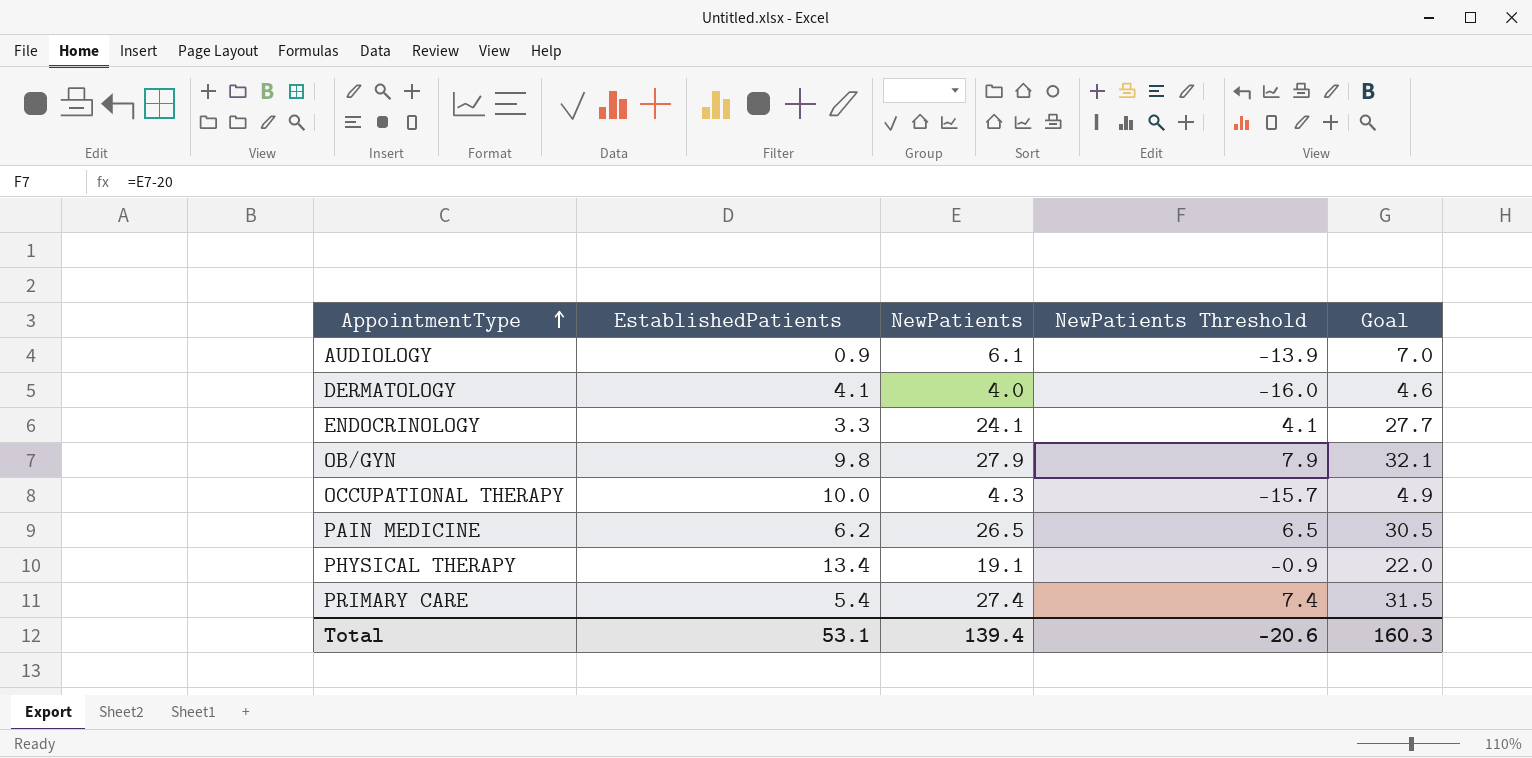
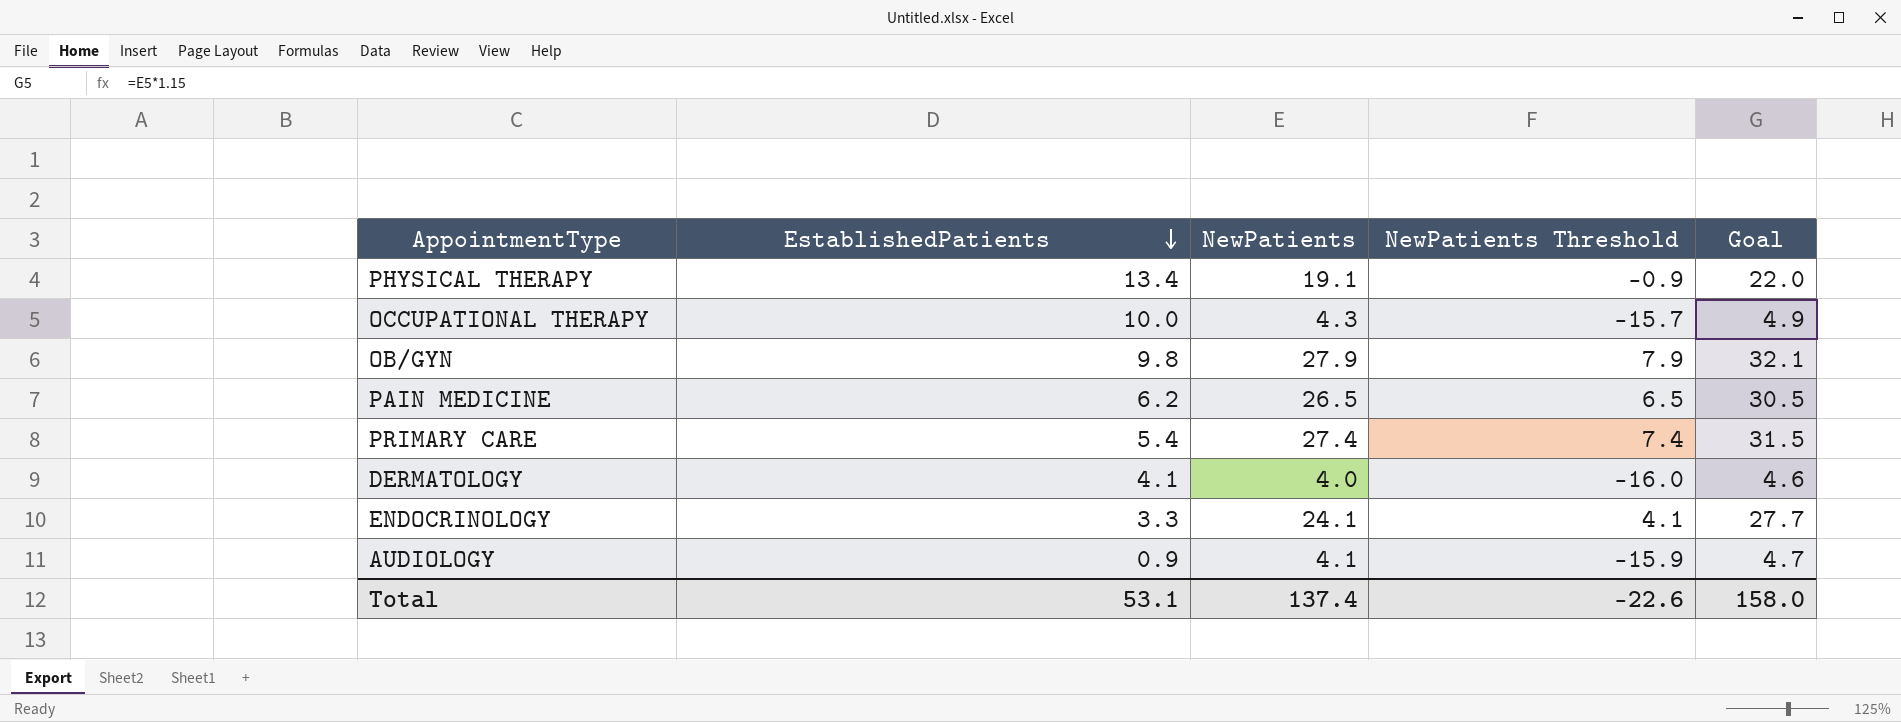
row order: AppointmentType ascending -> EstablishedPatients descending
AUDIOLOGY | NewPatients: 6.1 -> 4.1
AUDIOLOGY | NewPatients Threshold: -13.9 -> -15.9
AUDIOLOGY | Goal: 7.0 -> 4.7
Total | NewPatients: 139.4 -> 137.4
Total | NewPatients Threshold: -20.6 -> -22.6
Total | Goal: 160.3 -> 158.0

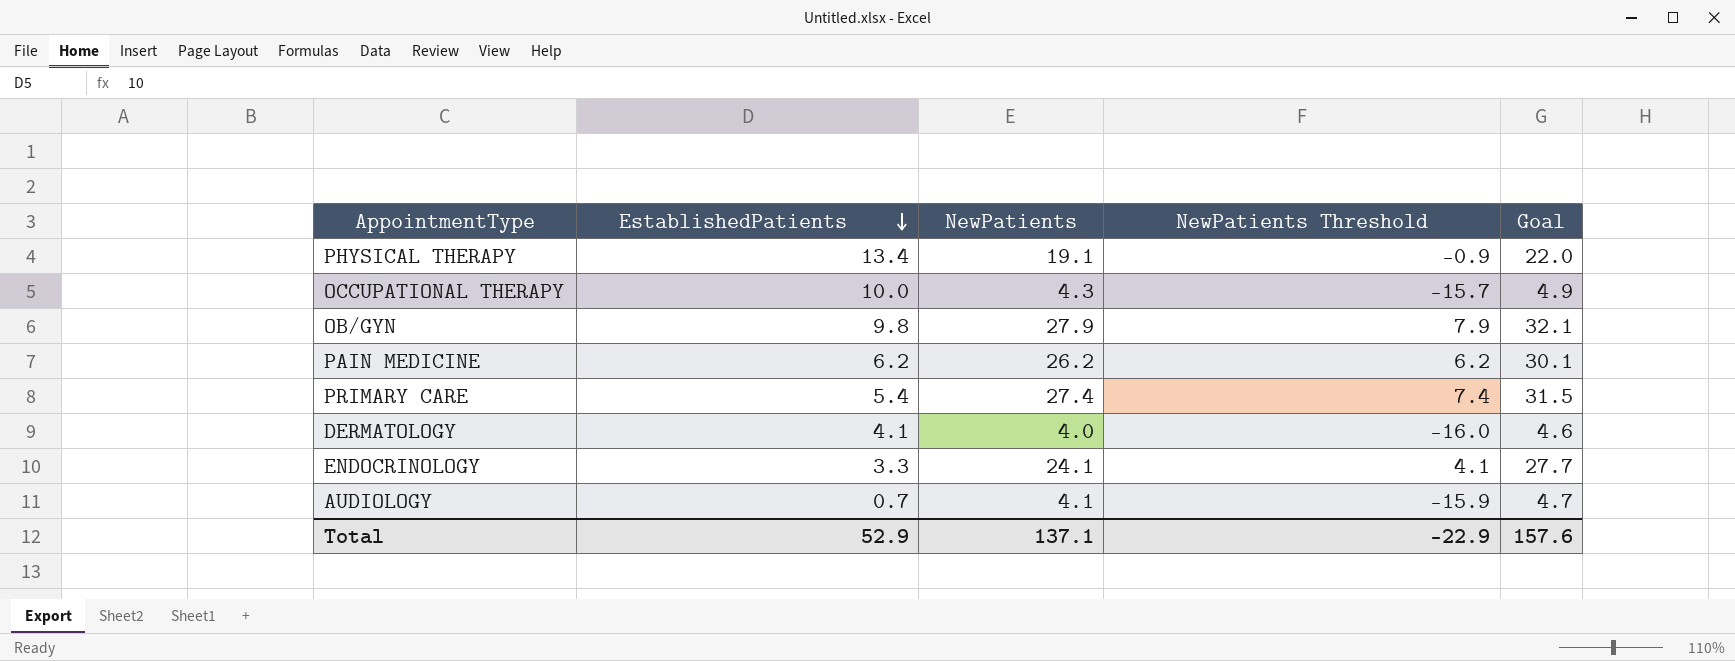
PAIN MEDICINE | NewPatients: 26.5 -> 26.2
PAIN MEDICINE | NewPatients Threshold: 6.5 -> 6.2
PAIN MEDICINE | Goal: 30.5 -> 30.1
AUDIOLOGY | EstablishedPatients: 0.9 -> 0.7
Total | EstablishedPatients: 53.1 -> 52.9
Total | NewPatients: 137.4 -> 137.1
Total | NewPatients Threshold: -22.6 -> -22.9
Total | Goal: 158.0 -> 157.6

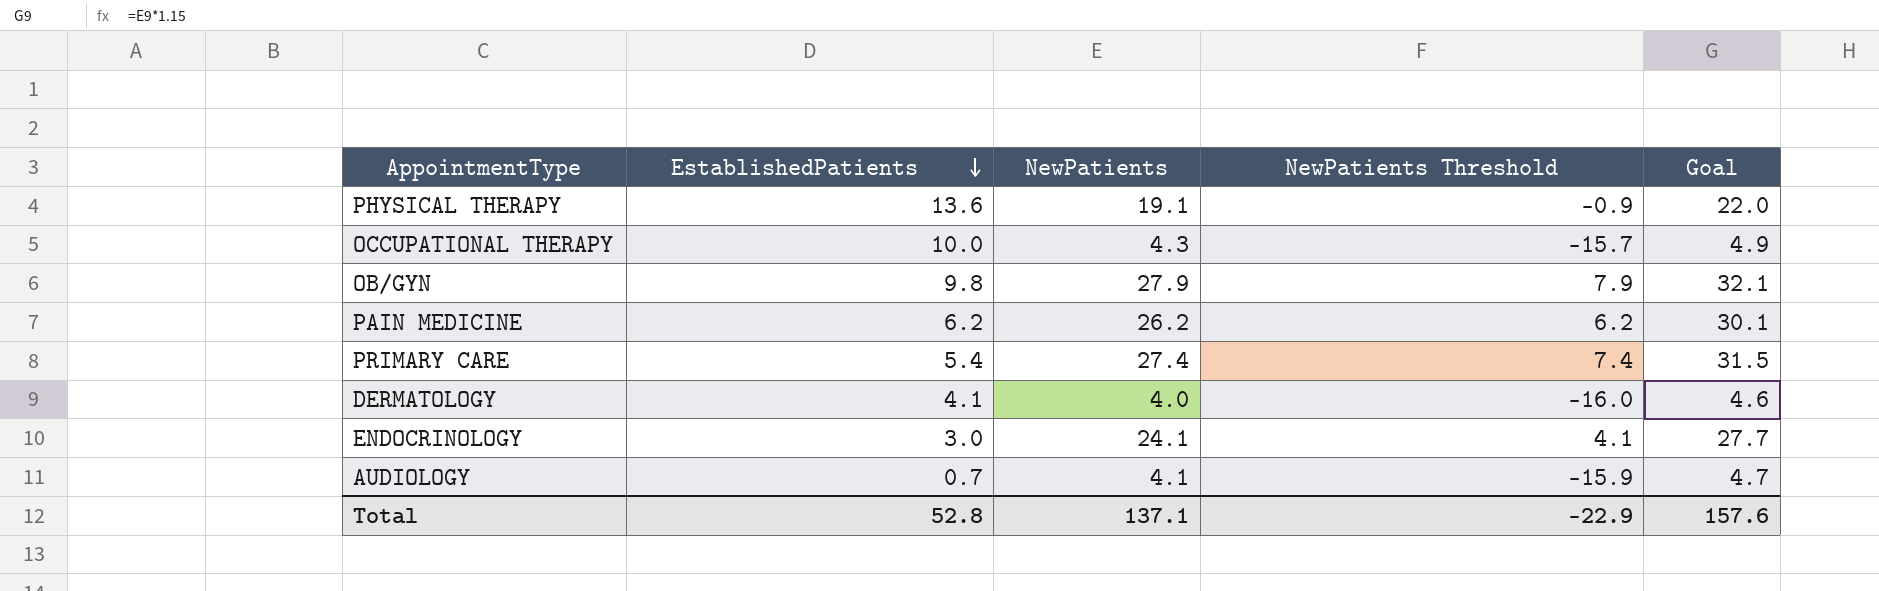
PHYSICAL THERAPY | EstablishedPatients: 13.4 -> 13.6
ENDOCRINOLOGY | EstablishedPatients: 3.3 -> 3.0
Total | EstablishedPatients: 52.9 -> 52.8

